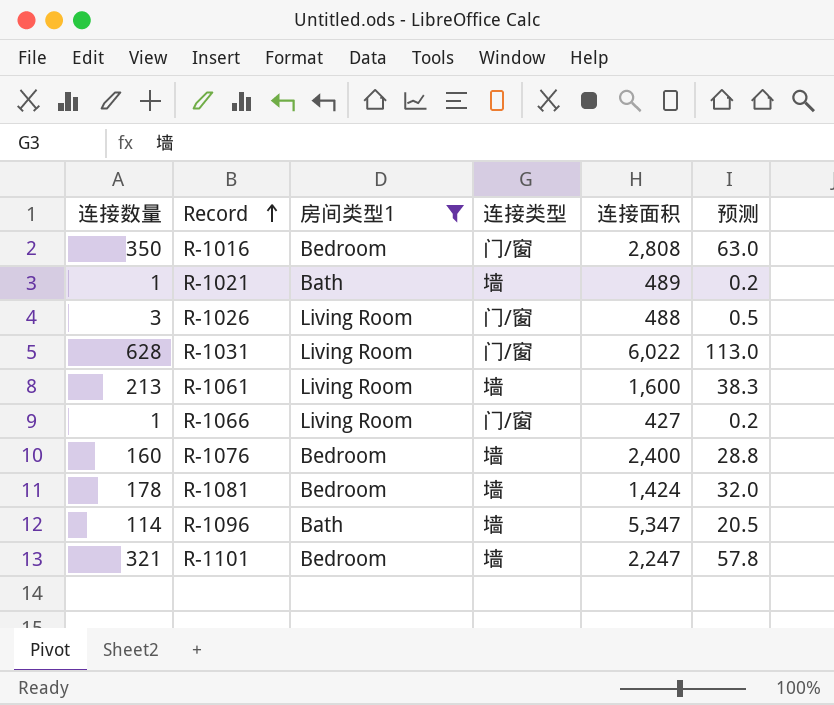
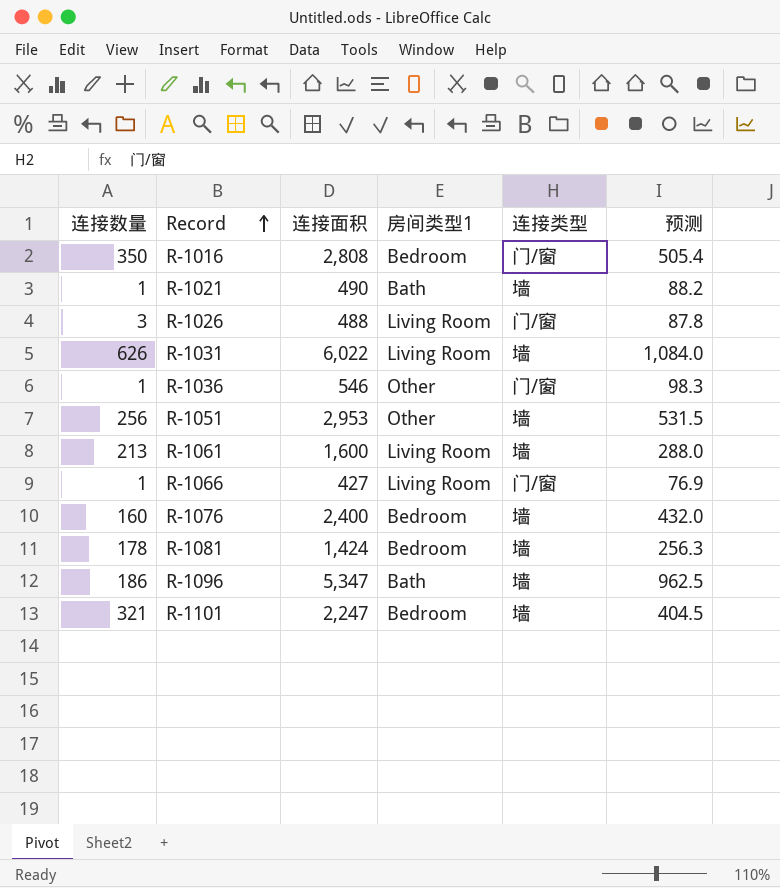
filter: 房间类型1 != Other -> none
column 连接面积 | position: 5 -> 3
column 预测 | formula: [连接数量] * 0.18 -> [连接面积] * 0.18
R-1021 | 连接面积: 489 -> 490
R-1031 | 连接数量: 628 -> 626
R-1031 | 连接类型: 门/窗 -> 墙
R-1096 | 连接数量: 114 -> 186

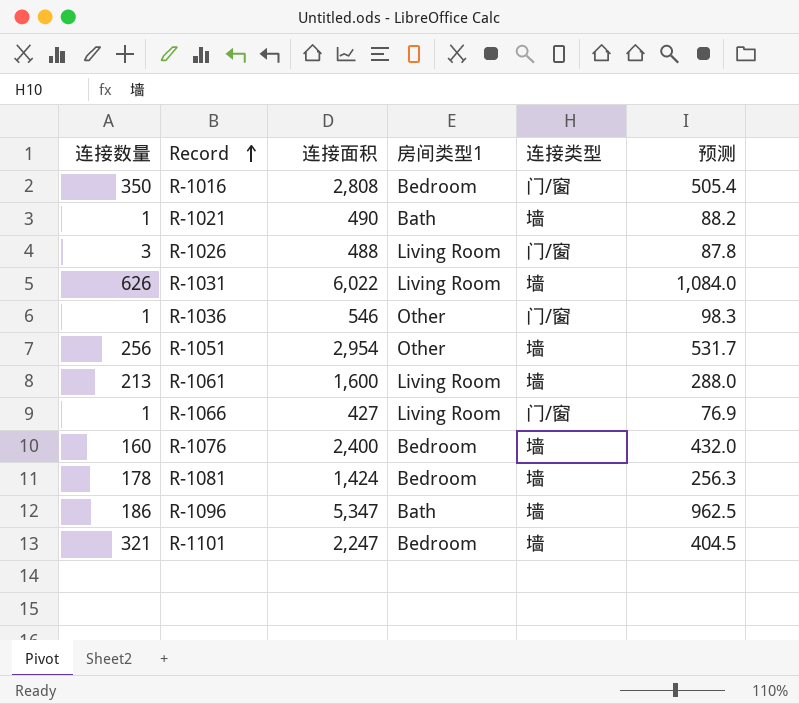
R-1051 | 连接面积: 2,953 -> 2,954
R-1051 | 预测: 531.5 -> 531.7

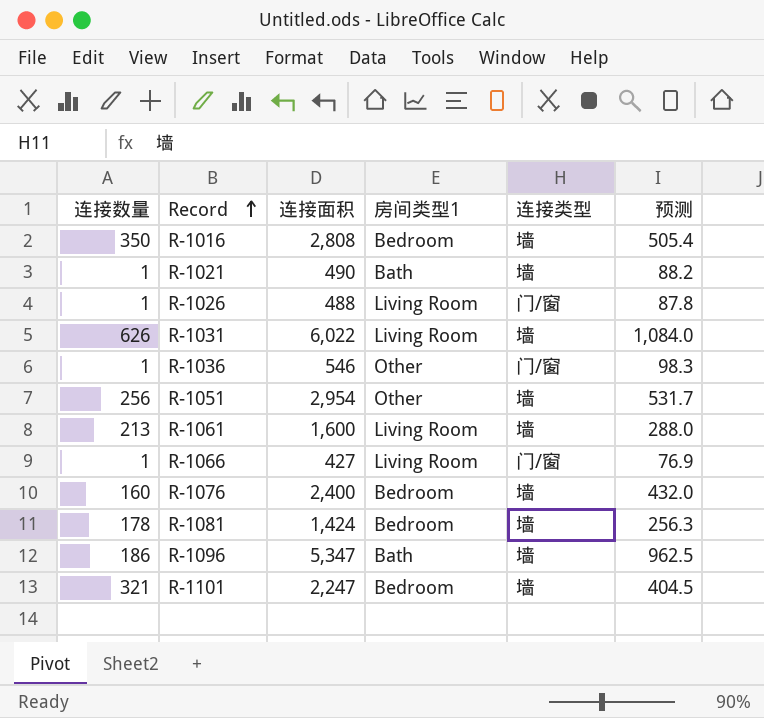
R-1016 | 连接类型: 门/窗 -> 墙
R-1026 | 连接数量: 3 -> 1

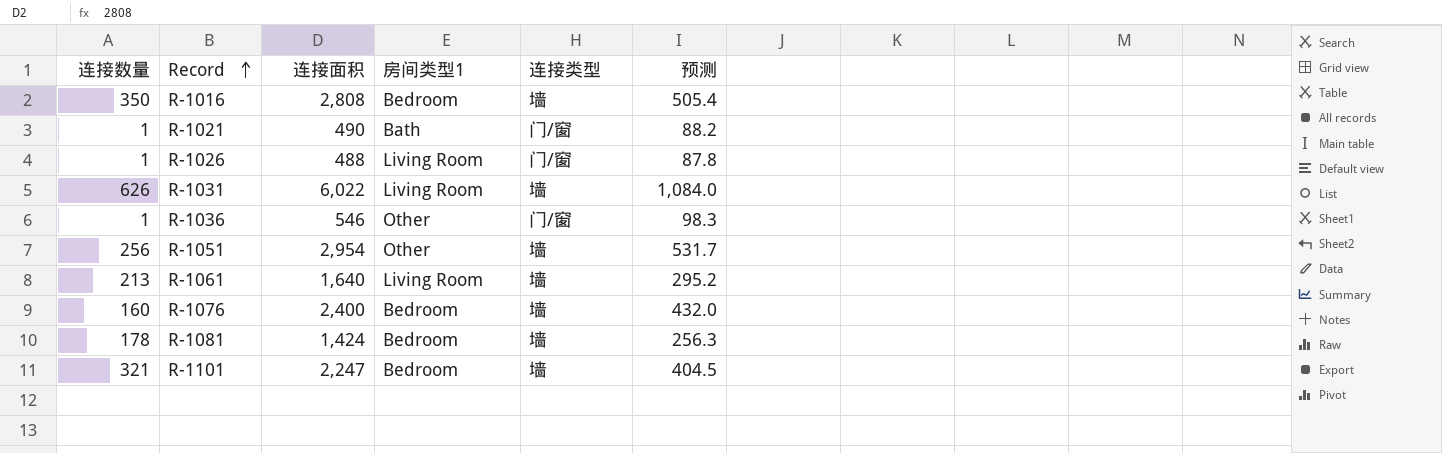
row R-1066: 1 | 427 | Living Room | 门/窗 | 76.9 -> none
row R-1096: 186 | 5,347 | Bath | 墙 | 962.5 -> none
R-1021 | 连接类型: 墙 -> 门/窗
R-1061 | 连接面积: 1,600 -> 1,640
R-1061 | 预测: 288.0 -> 295.2

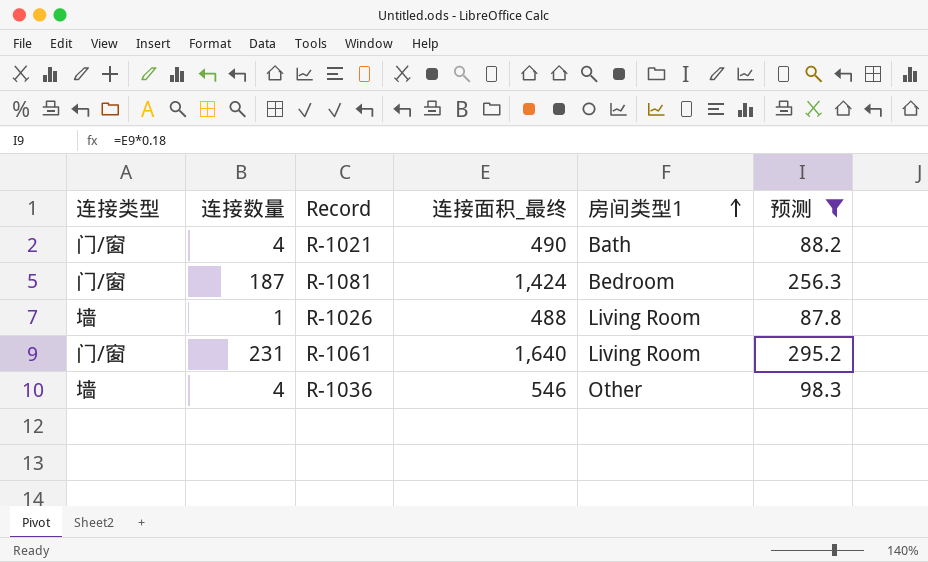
filter: none -> 预测 <= 295.2
row order: Record ascending -> 房间类型1 ascending
column 连接类型 | position: 5 -> 1
column name: 连接面积 -> 连接面积_最终
R-1021 | 连接数量: 1 -> 4
R-1081 | 连接类型: 墙 -> 门/窗
R-1081 | 连接数量: 178 -> 187
R-1026 | 连接类型: 门/窗 -> 墙
R-1061 | 连接类型: 墙 -> 门/窗
R-1061 | 连接数量: 213 -> 231
R-1036 | 连接类型: 门/窗 -> 墙
R-1036 | 连接数量: 1 -> 4

